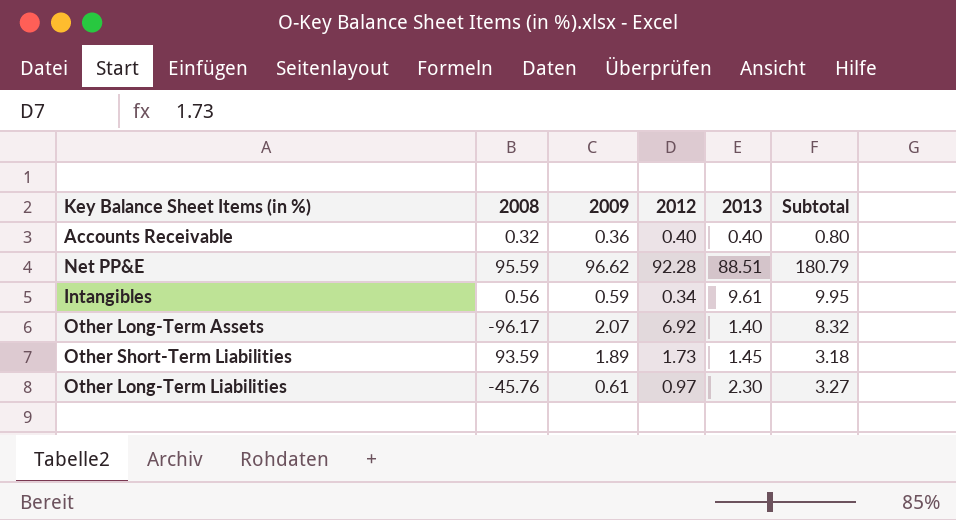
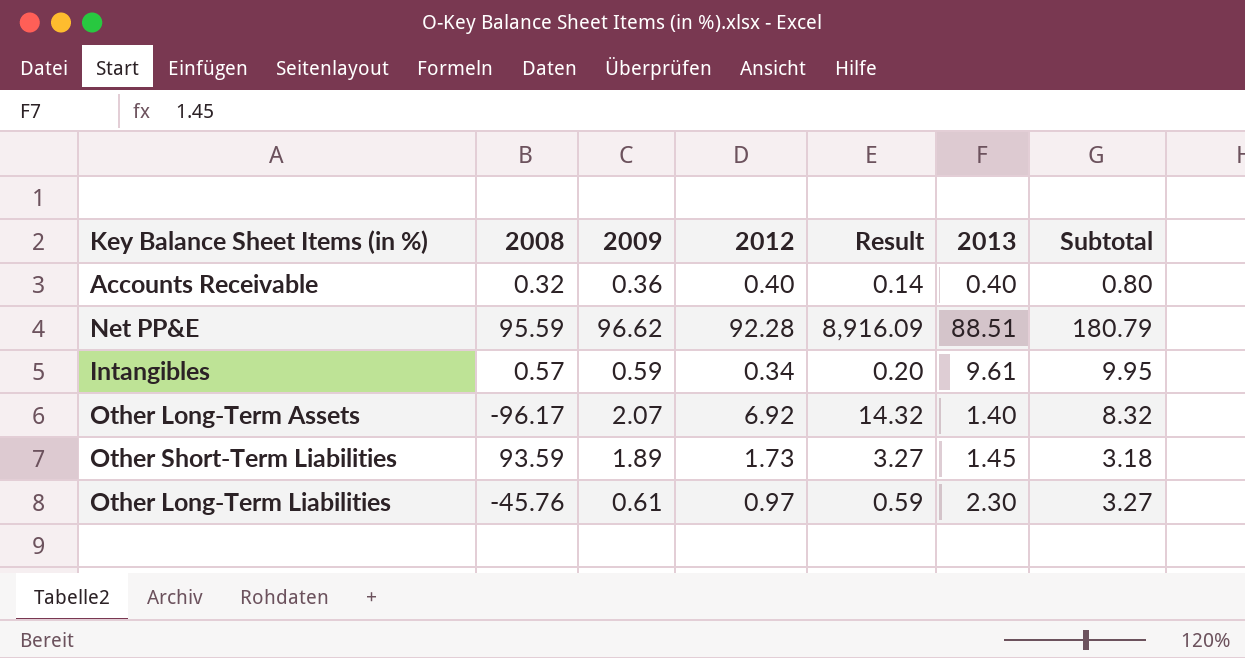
column Result | formula: none -> [2009] * [2012]
Intangibles | 2008: 0.56 -> 0.57

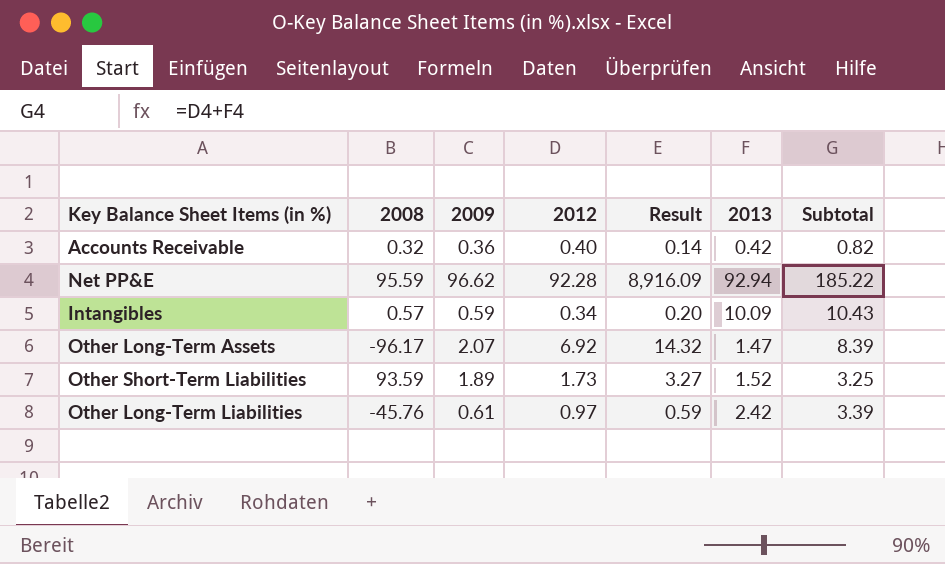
Accounts Receivable | 2013: 0.40 -> 0.42
Accounts Receivable | Subtotal: 0.80 -> 0.82
Net PP&E | 2013: 88.51 -> 92.94
Net PP&E | Subtotal: 180.79 -> 185.22
Intangibles | 2013: 9.61 -> 10.09
Intangibles | Subtotal: 9.95 -> 10.43
Other Long-Term Assets | 2013: 1.40 -> 1.47
Other Long-Term Assets | Subtotal: 8.32 -> 8.39
Other Short-Term Liabilities | 2013: 1.45 -> 1.52
Other Short-Term Liabilities | Subtotal: 3.18 -> 3.25
Other Long-Term Liabilities | 2013: 2.30 -> 2.42
Other Long-Term Liabilities | Subtotal: 3.27 -> 3.39

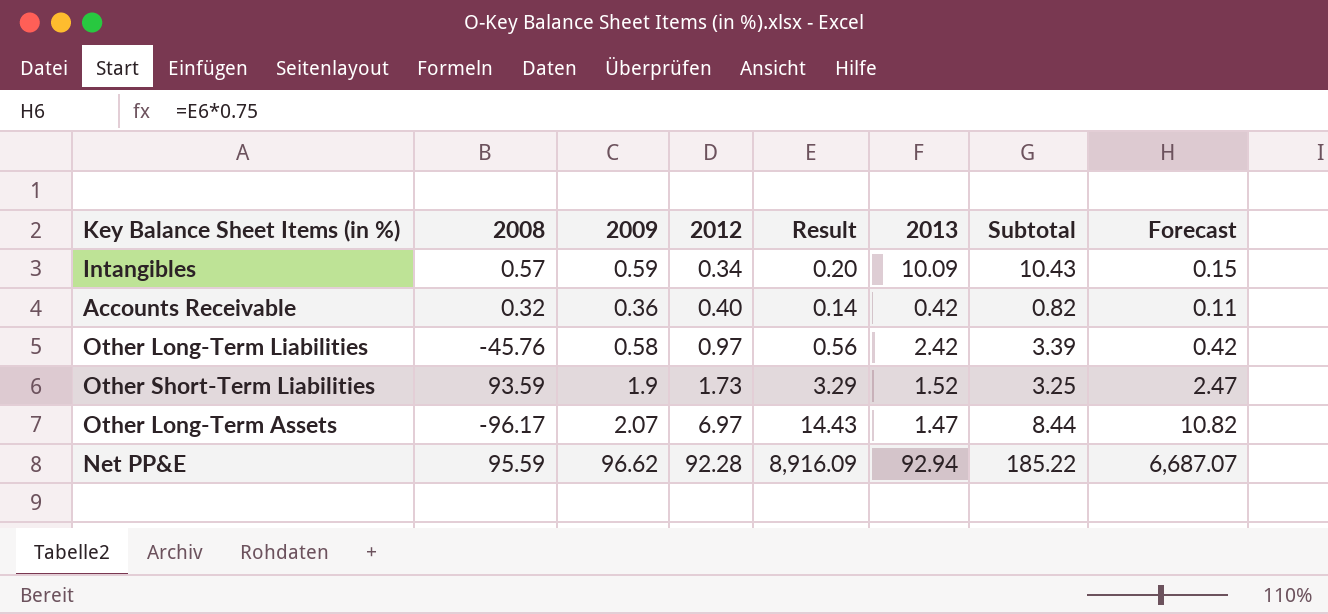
row order: none -> 2012 ascending
column Forecast | formula: none -> [Result] * 0.75
Other Long-Term Liabilities | 2009: 0.61 -> 0.58
Other Long-Term Liabilities | Result: 0.59 -> 0.56
Other Short-Term Liabilities | 2009: 1.89 -> 1.9
Other Short-Term Liabilities | Result: 3.27 -> 3.29
Other Long-Term Assets | 2012: 6.92 -> 6.97
Other Long-Term Assets | Result: 14.32 -> 14.43
Other Long-Term Assets | Subtotal: 8.39 -> 8.44

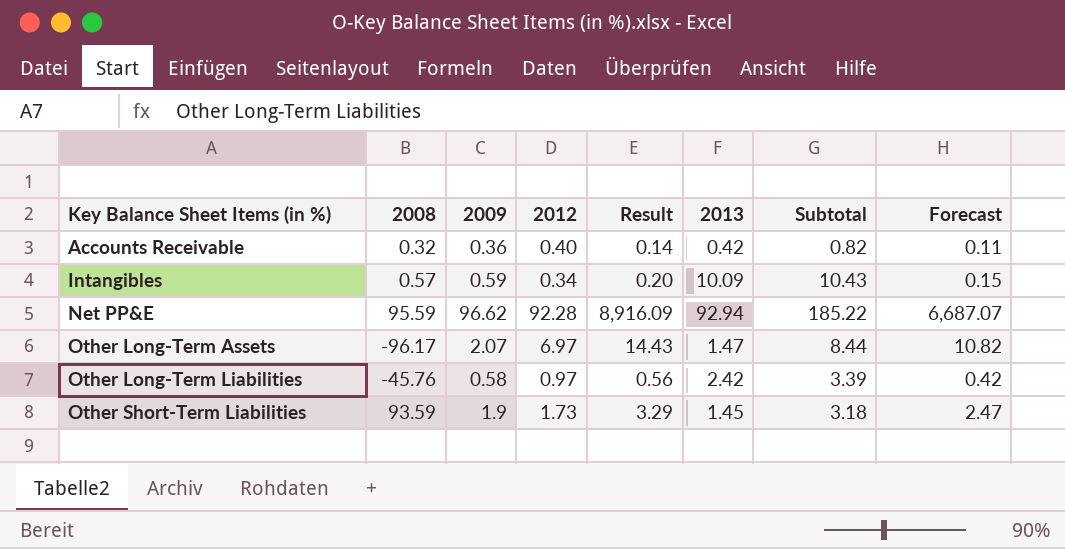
row order: 2012 ascending -> Key Balance Sheet Items (in %) ascending
Other Short-Term Liabilities | 2013: 1.52 -> 1.45
Other Short-Term Liabilities | Subtotal: 3.25 -> 3.18

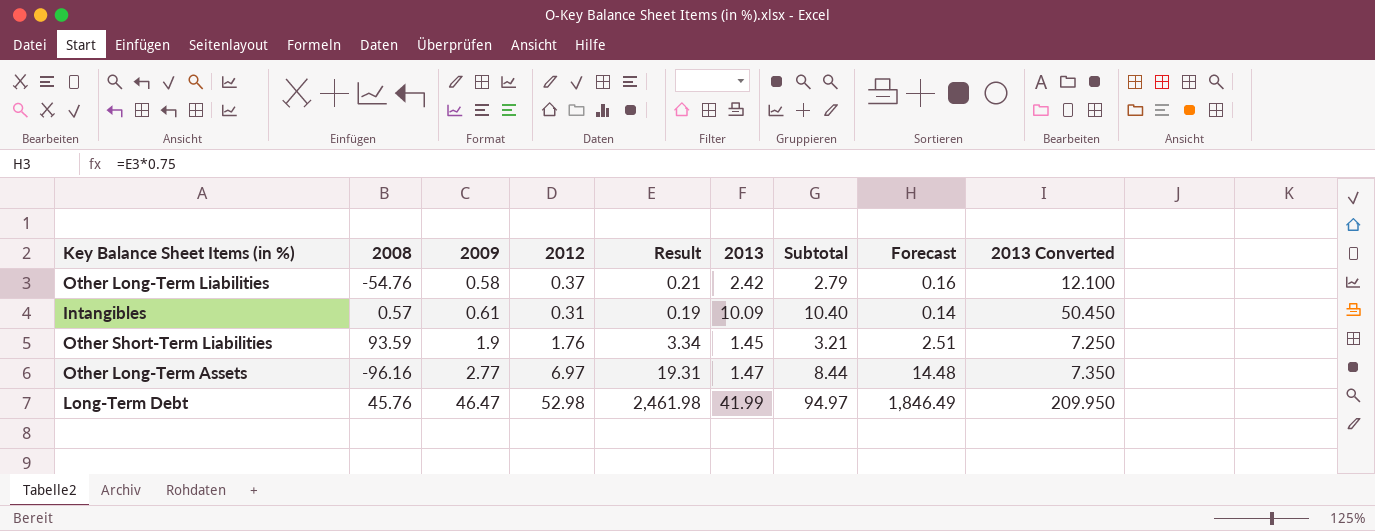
row order: Key Balance Sheet Items (in %) ascending -> 2009 ascending
column 2013 Converted | formula: none -> [2013] * 5
row Accounts Receivable: 0.32 | 0.36 | 0.40 | 0.14 | 0.42 | 0.82 | 0.11 -> none
row Net PP&E: 95.59 | 96.62 | 92.28 | 8,916.09 | 92.94 | 185.22 | 6,687.07 -> none
Other Long-Term Liabilities | 2008: -45.76 -> -54.76
Other Long-Term Liabilities | 2012: 0.97 -> 0.37
Other Long-Term Liabilities | Result: 0.56 -> 0.21
Other Long-Term Liabilities | Subtotal: 3.39 -> 2.79
Other Long-Term Liabilities | Forecast: 0.42 -> 0.16
Intangibles | 2009: 0.59 -> 0.61
Intangibles | 2012: 0.34 -> 0.31
Intangibles | Result: 0.20 -> 0.19
Intangibles | Subtotal: 10.43 -> 10.40
Intangibles | Forecast: 0.15 -> 0.14
Other Short-Term Liabilities | 2012: 1.73 -> 1.76
Other Short-Term Liabilities | Result: 3.29 -> 3.34
Other Short-Term Liabilities | Subtotal: 3.18 -> 3.21
Other Short-Term Liabilities | Forecast: 2.47 -> 2.51
Other Long-Term Assets | 2008: -96.17 -> -96.16
Other Long-Term Assets | 2009: 2.07 -> 2.77
Other Long-Term Assets | Result: 14.43 -> 19.31
Other Long-Term Assets | Forecast: 10.82 -> 14.48
row Long-Term Debt: none -> 45.76 | 46.47 | 52.98 | 2,461.98 | 41.99 | 94.97 | 1,846.49 | 209.950

